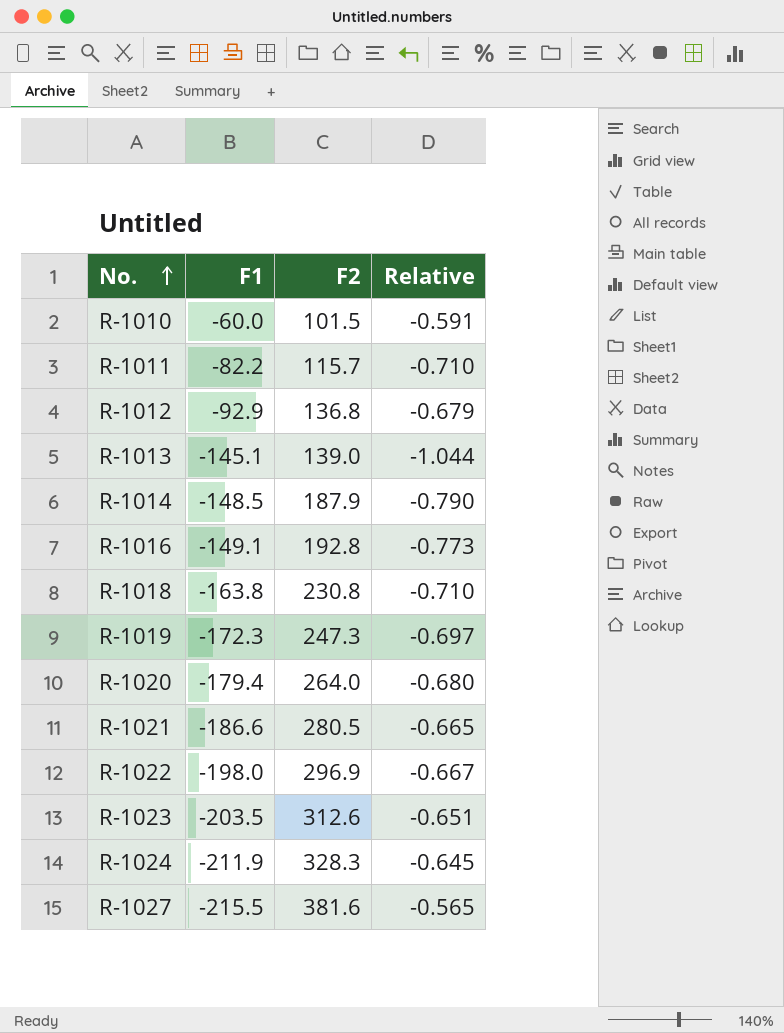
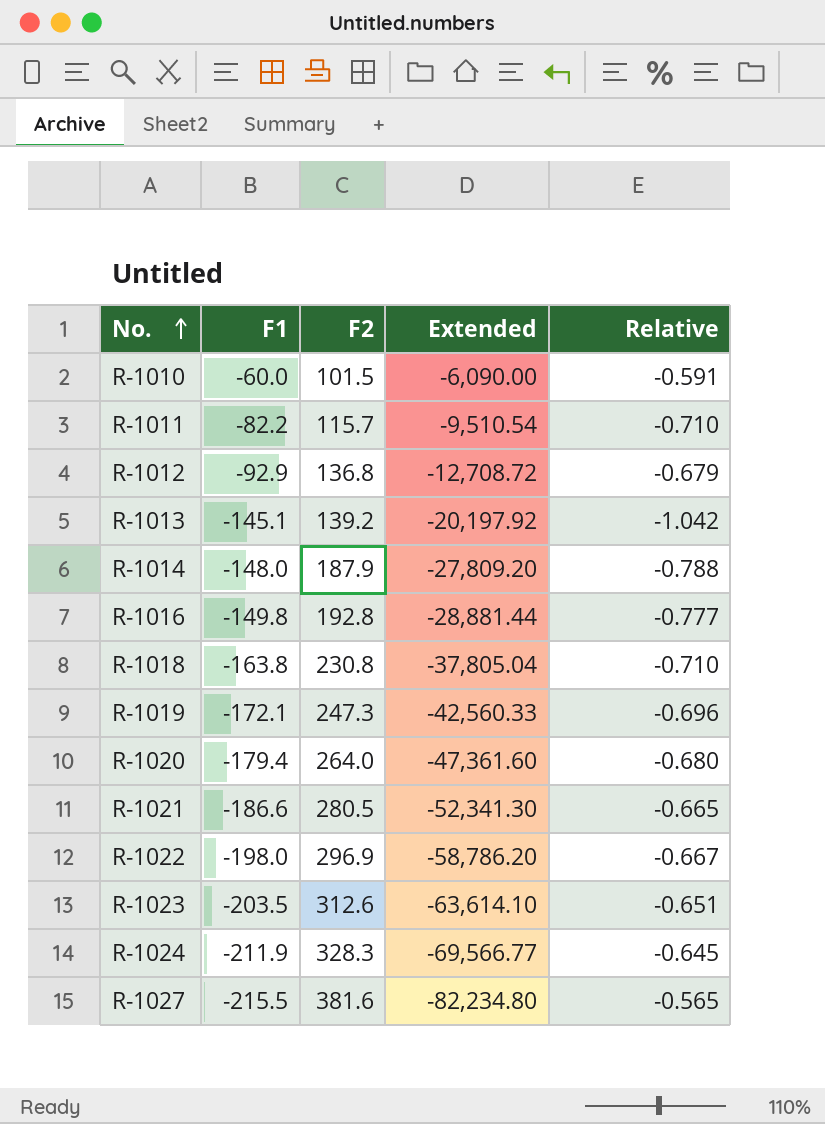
column Extended | formula: none -> [F1] * [F2]
R-1013 | F2: 139.0 -> 139.2
R-1013 | Relative: -1.044 -> -1.042
R-1014 | F1: -148.5 -> -148.0
R-1014 | Relative: -0.790 -> -0.788
R-1016 | F1: -149.1 -> -149.8
R-1016 | Relative: -0.773 -> -0.777
R-1019 | F1: -172.3 -> -172.1
R-1019 | Relative: -0.697 -> -0.696

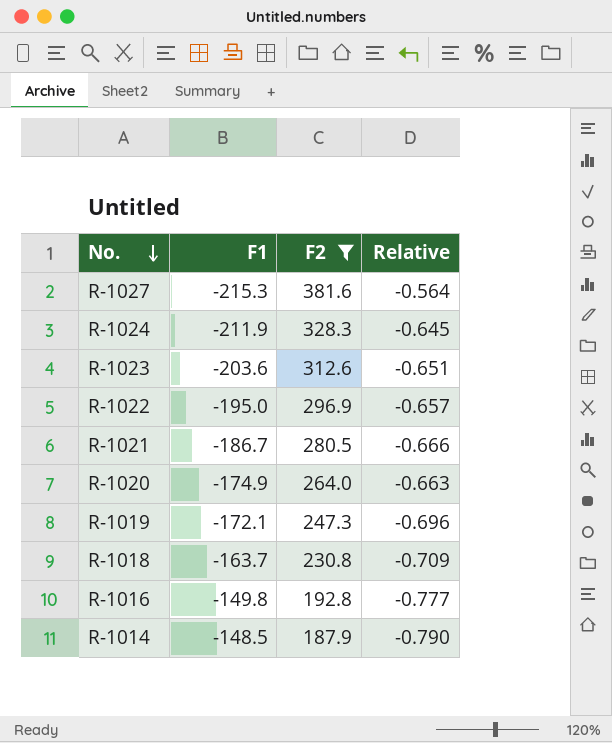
filter: none -> F2 >= 187.9
row order: No. ascending -> No. descending
column Extended | formula: [F1] * [F2] -> none
R-1027 | F1: -215.5 -> -215.3
R-1027 | Relative: -0.565 -> -0.564
R-1023 | F1: -203.5 -> -203.6
R-1022 | F1: -198.0 -> -195.0
R-1022 | Relative: -0.667 -> -0.657
R-1021 | F1: -186.6 -> -186.7
R-1021 | Relative: -0.665 -> -0.666
R-1020 | F1: -179.4 -> -174.9
R-1020 | Relative: -0.680 -> -0.663
R-1018 | F1: -163.8 -> -163.7
R-1018 | Relative: -0.710 -> -0.709
R-1014 | F1: -148.0 -> -148.5
R-1014 | Relative: -0.788 -> -0.790

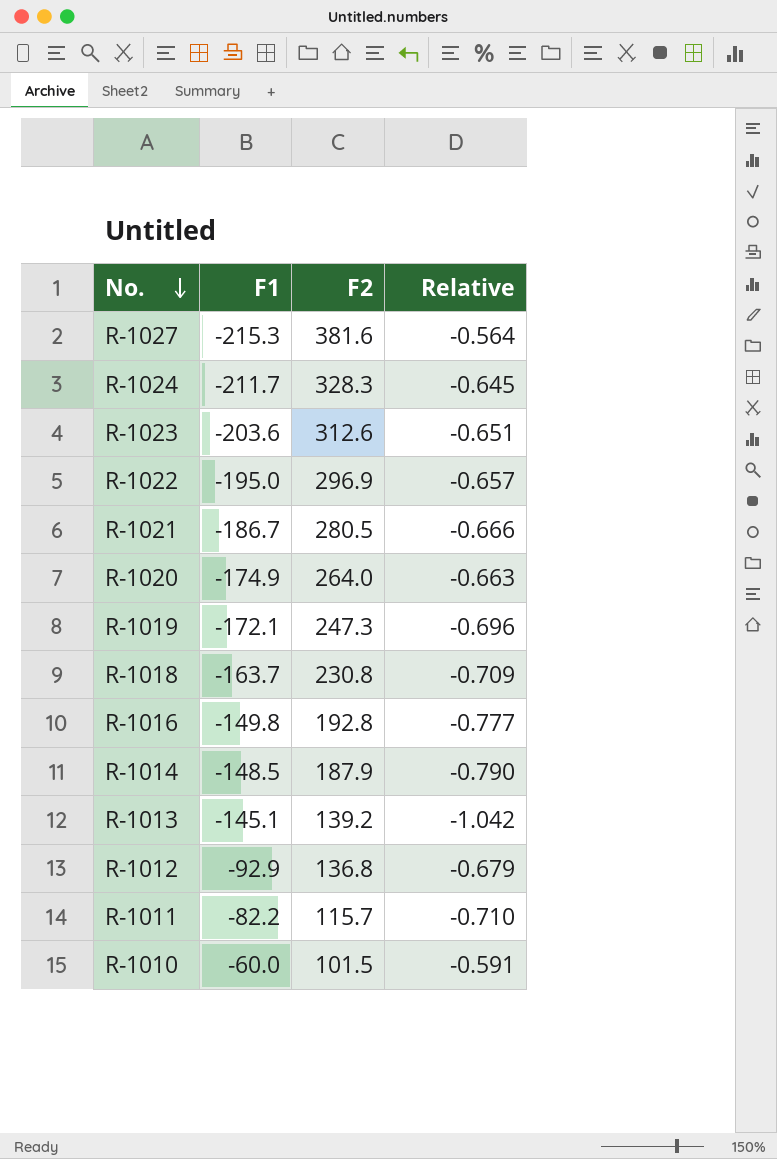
filter: F2 >= 187.9 -> none
R-1024 | F1: -211.9 -> -211.7

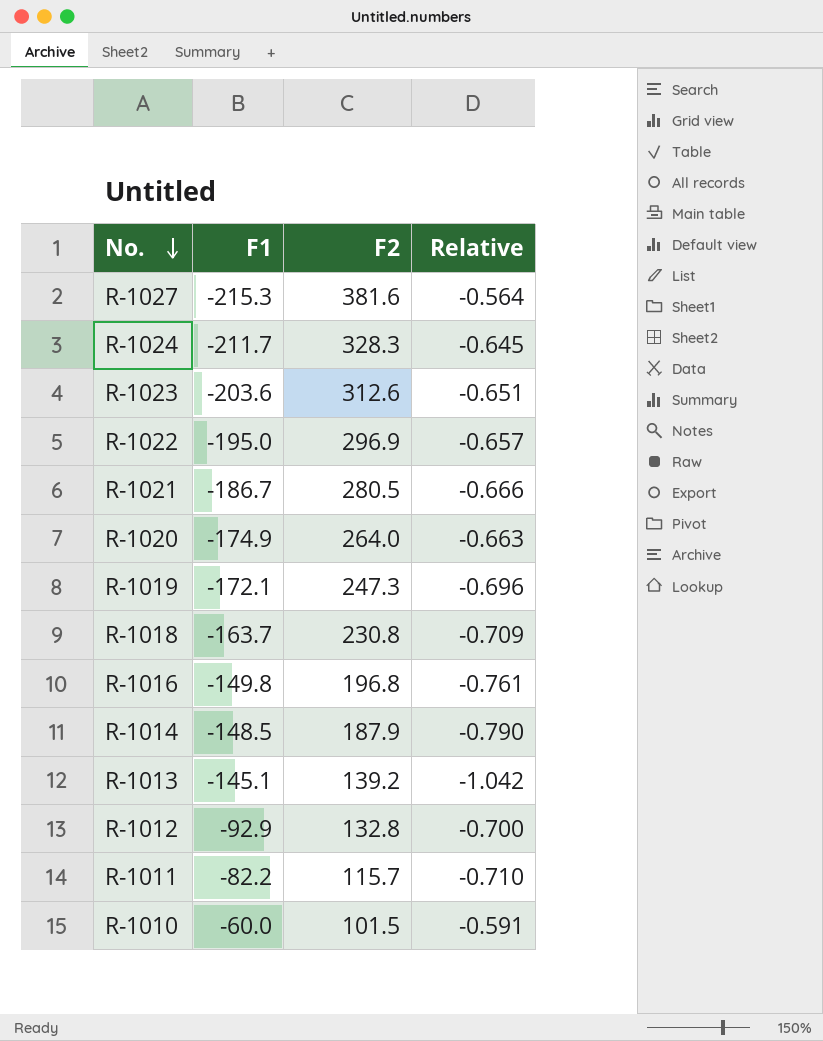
R-1016 | F2: 192.8 -> 196.8
R-1016 | Relative: -0.777 -> -0.761
R-1012 | F2: 136.8 -> 132.8
R-1012 | Relative: -0.679 -> -0.700

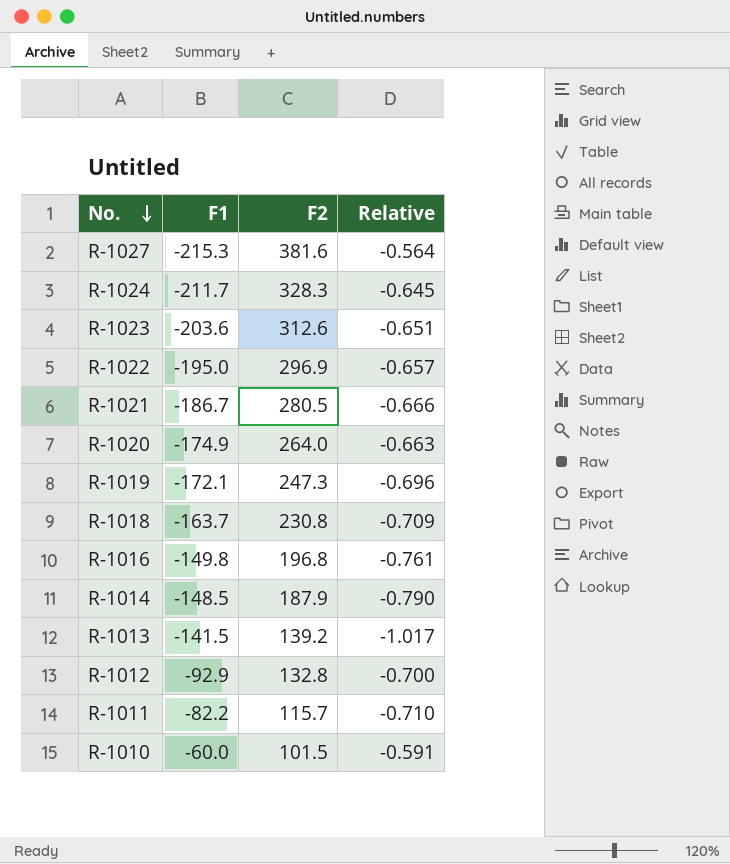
R-1013 | F1: -145.1 -> -141.5
R-1013 | Relative: -1.042 -> -1.017

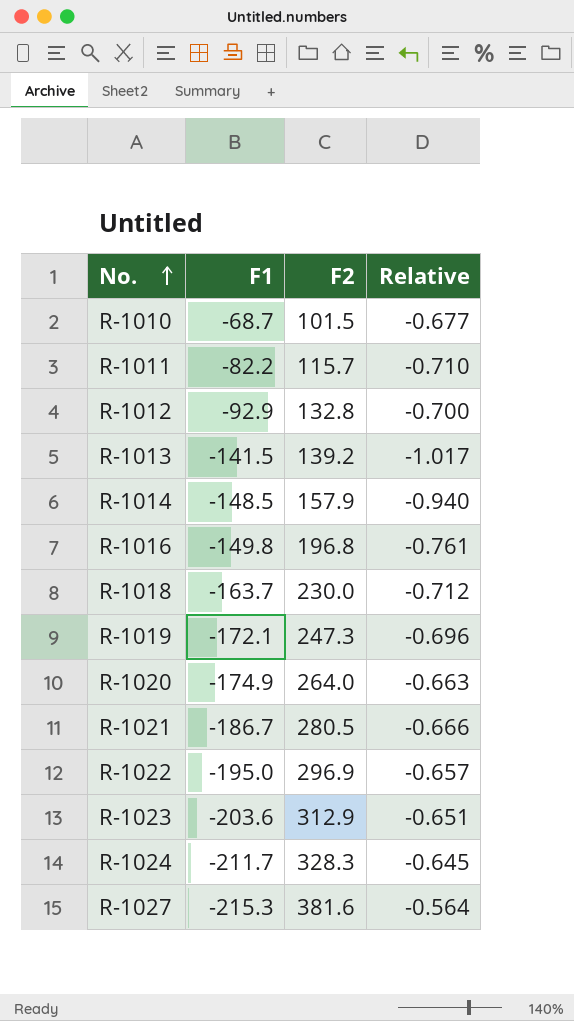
row order: No. descending -> No. ascending
R-1010 | F1: -60.0 -> -68.7
R-1010 | Relative: -0.591 -> -0.677
R-1014 | F2: 187.9 -> 157.9
R-1014 | Relative: -0.790 -> -0.940
R-1018 | F2: 230.8 -> 230.0
R-1018 | Relative: -0.709 -> -0.712
R-1023 | F2: 312.6 -> 312.9

